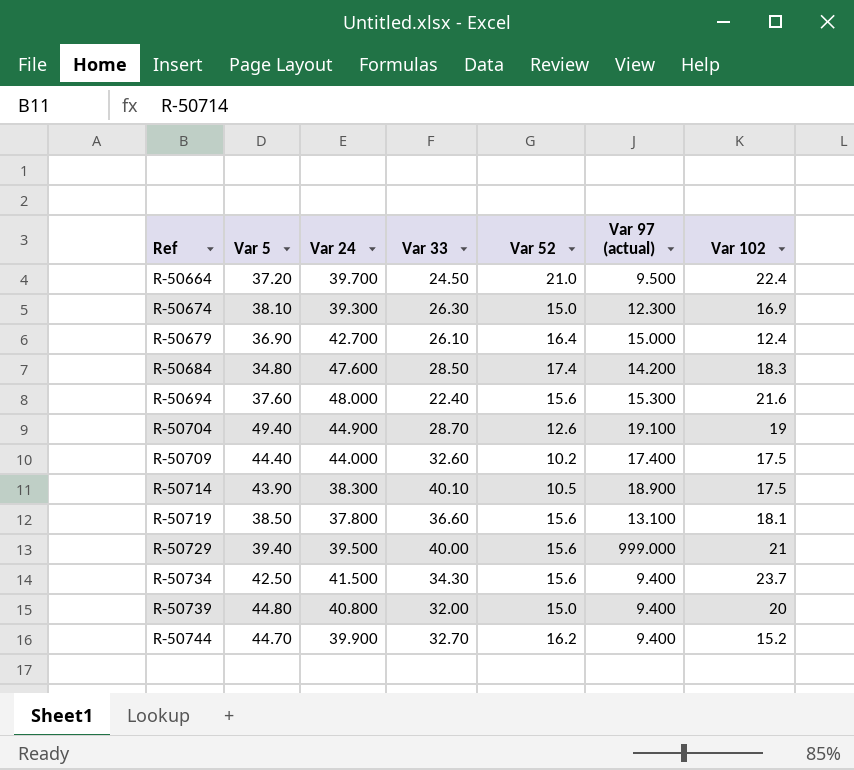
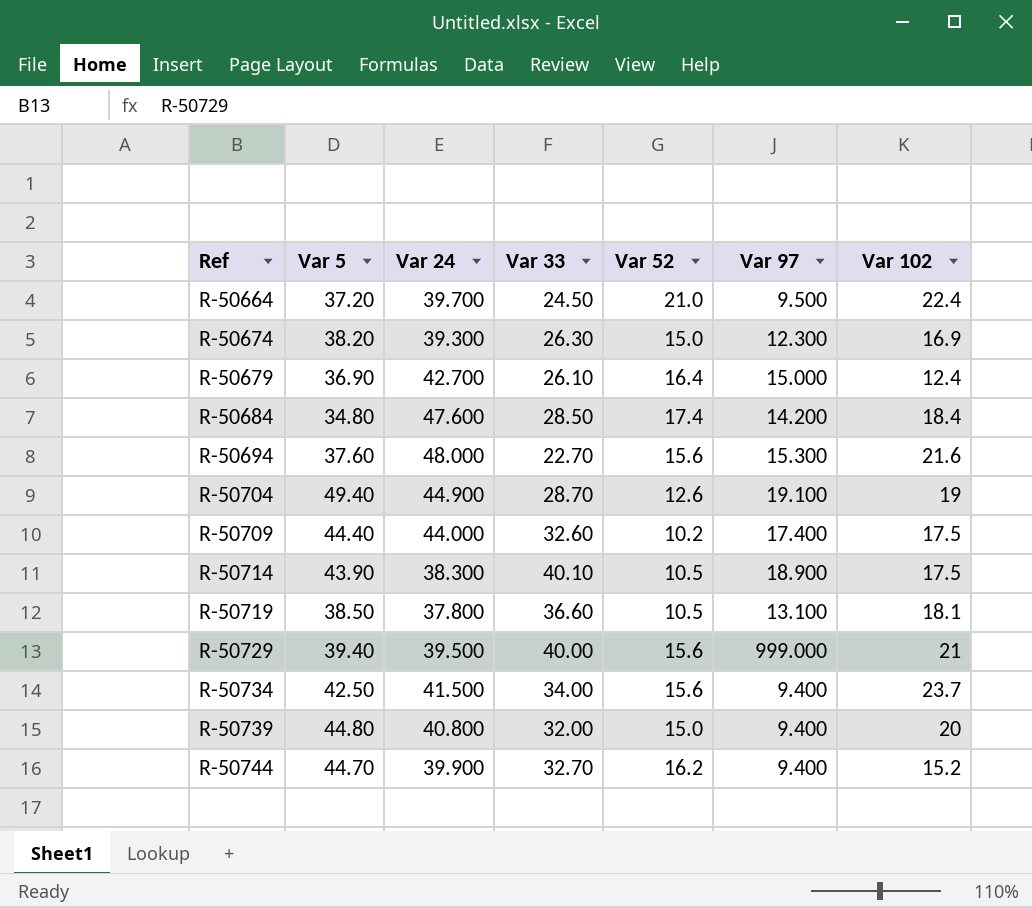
column name: Var 97 (actual) -> Var 97
R-50674 | Var 5: 38.10 -> 38.20
R-50684 | Var 102: 18.3 -> 18.4
R-50694 | Var 33: 22.40 -> 22.70
R-50719 | Var 52: 15.6 -> 10.5
R-50734 | Var 33: 34.30 -> 34.00

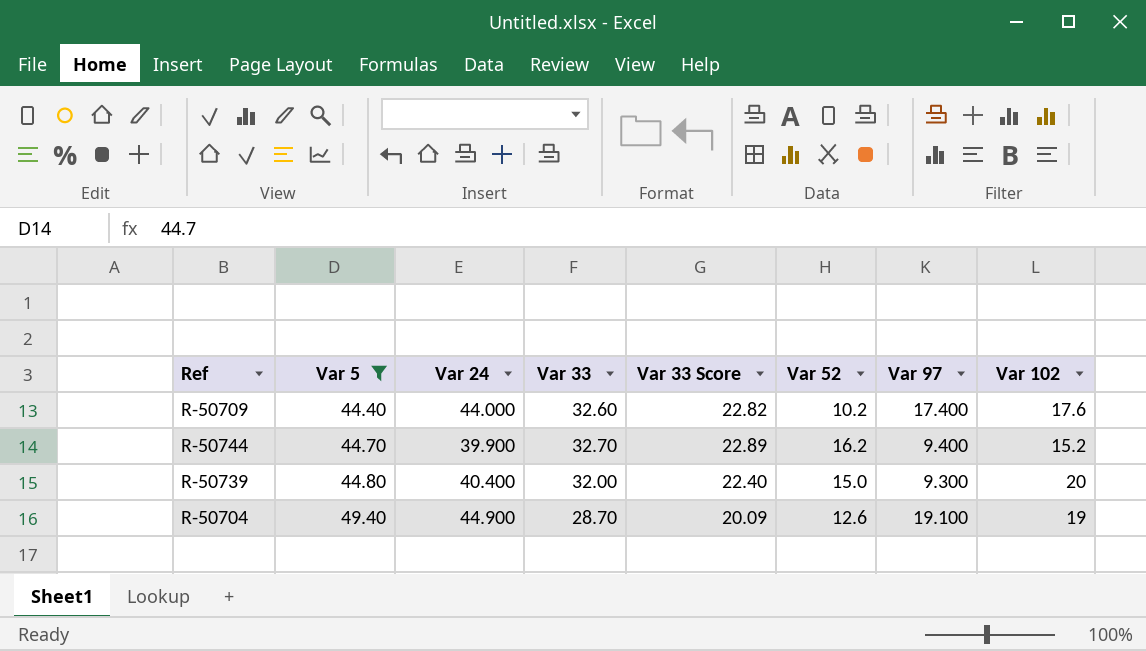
filter: none -> Var 5 >= 44.40
row order: Ref ascending -> Var 5 ascending
column Var 33 Score | formula: none -> [Var 33] * 0.7
R-50709 | Var 102: 17.5 -> 17.6
R-50739 | Var 24: 40.800 -> 40.400
R-50739 | Var 97: 9.400 -> 9.300

